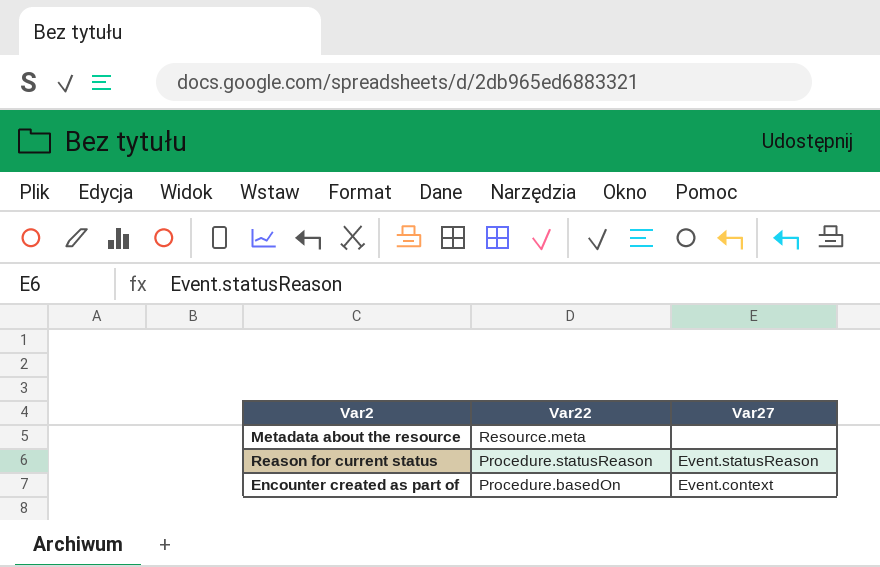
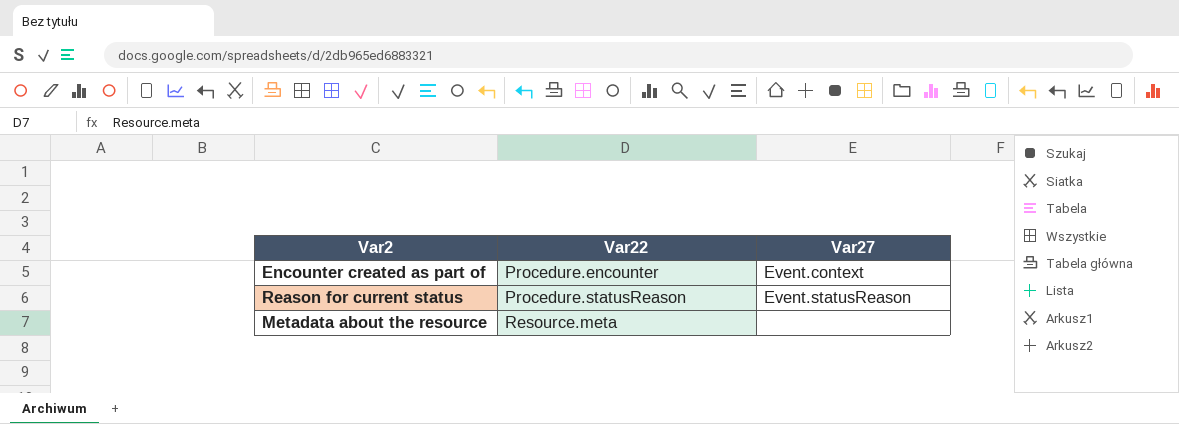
row order: Var22 descending -> Var22 ascending
Encounter created as part of | Var22: Procedure.basedOn -> Procedure.encounter

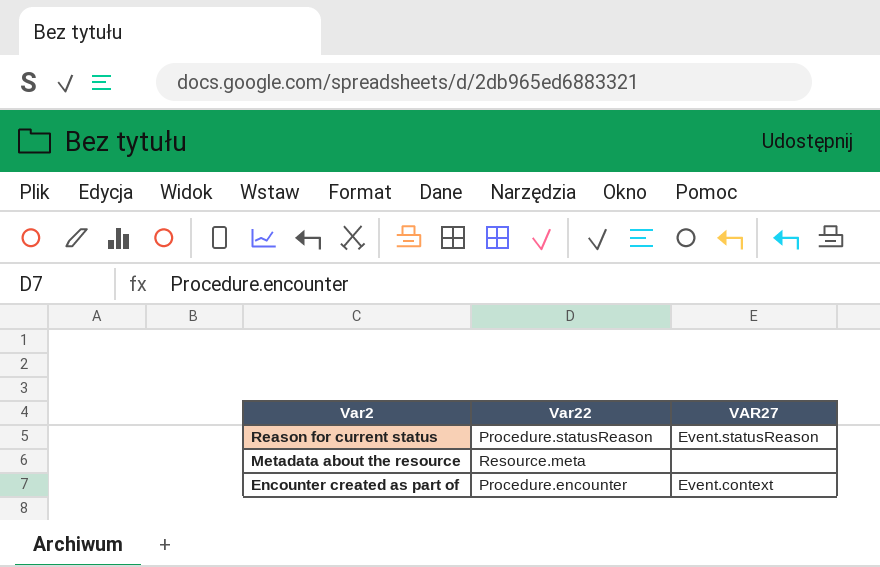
row order: Var22 ascending -> Var2 descending
column name: Var27 -> VAR27

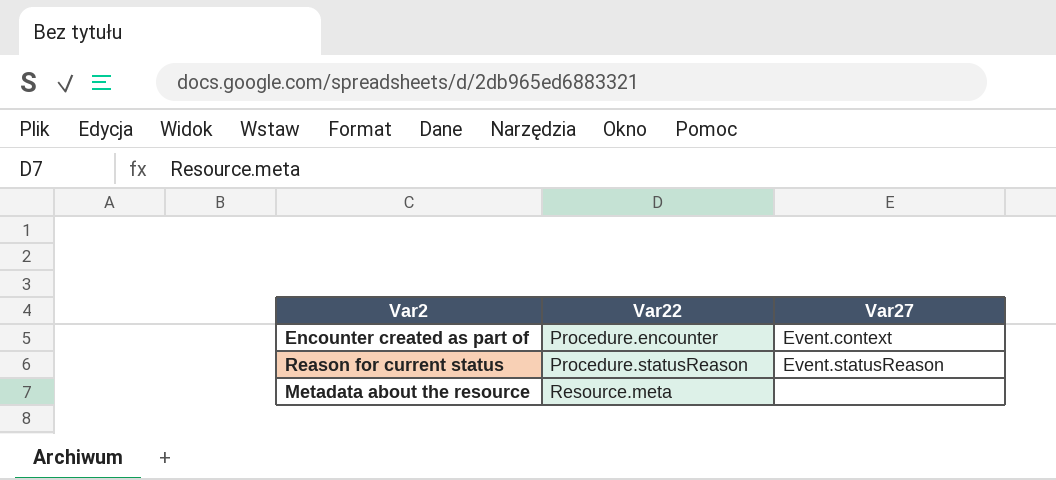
row order: Var2 descending -> Var22 ascending
column name: VAR27 -> Var27

